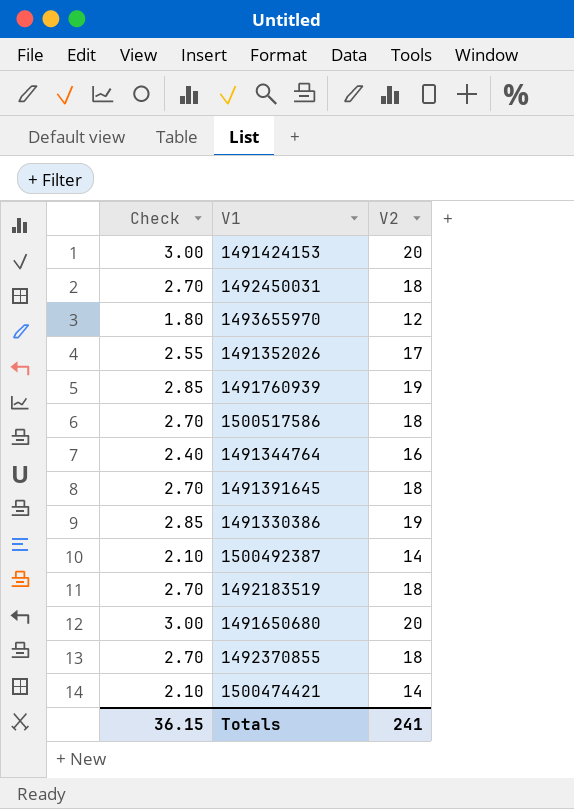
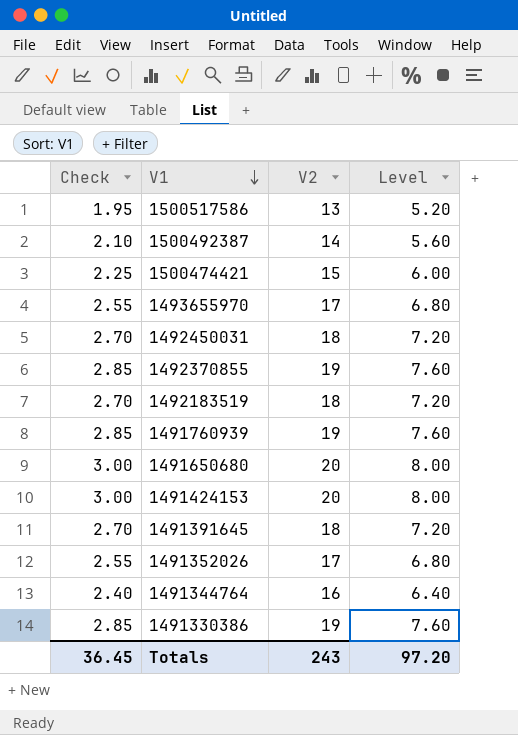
row order: none -> V1 descending
column Level | formula: none -> [V2] * 0.4
1500517586 | Check: 2.70 -> 1.95
1500517586 | V2: 18 -> 13
1500474421 | Check: 2.10 -> 2.25
1500474421 | V2: 14 -> 15
1493655970 | Check: 1.80 -> 2.55
1493655970 | V2: 12 -> 17
1492370855 | Check: 2.70 -> 2.85
1492370855 | V2: 18 -> 19
Totals | Check: 36.15 -> 36.45
Totals | V2: 241 -> 243

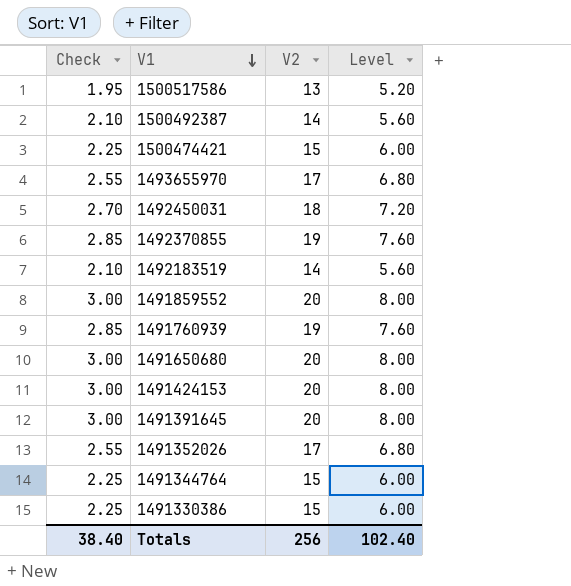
1492183519 | Check: 2.70 -> 2.10
1492183519 | V2: 18 -> 14
1492183519 | Level: 7.20 -> 5.60
row 1491859552: none -> 3.00 | 20 | 8.00
1491391645 | Check: 2.70 -> 3.00
1491391645 | V2: 18 -> 20
1491391645 | Level: 7.20 -> 8.00
1491344764 | Check: 2.40 -> 2.25
1491344764 | V2: 16 -> 15
1491344764 | Level: 6.40 -> 6.00
1491330386 | Check: 2.85 -> 2.25
1491330386 | V2: 19 -> 15
1491330386 | Level: 7.60 -> 6.00
Totals | Check: 36.45 -> 38.40
Totals | V2: 243 -> 256
Totals | Level: 97.20 -> 102.40

